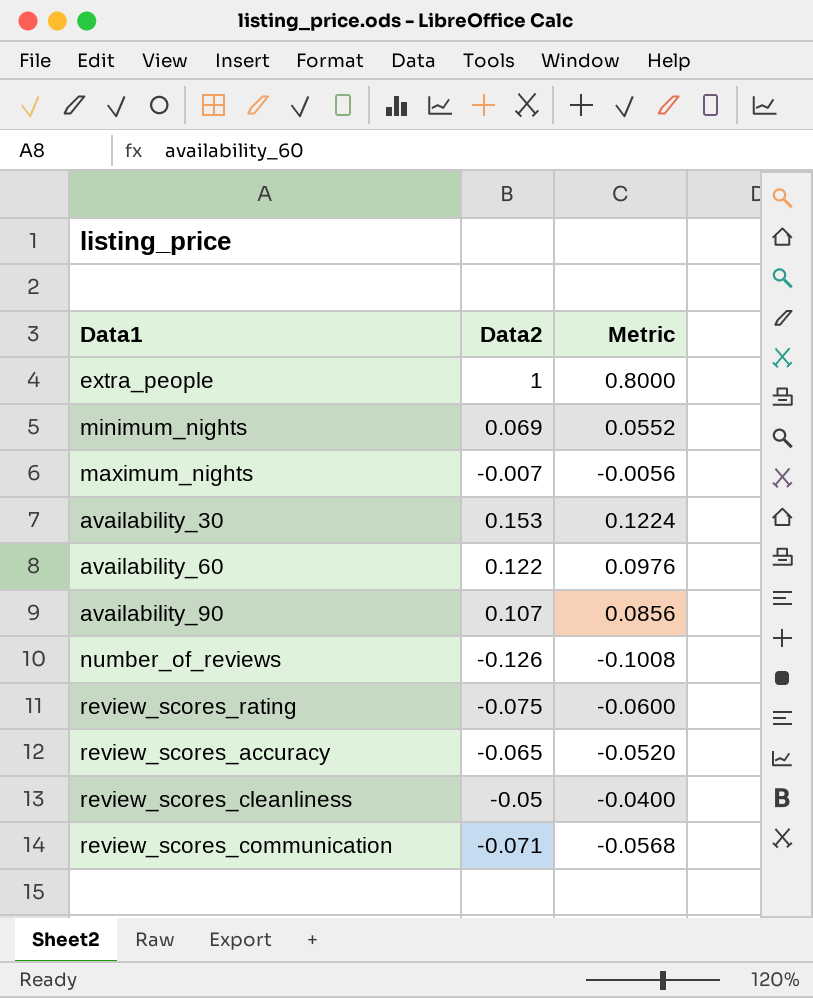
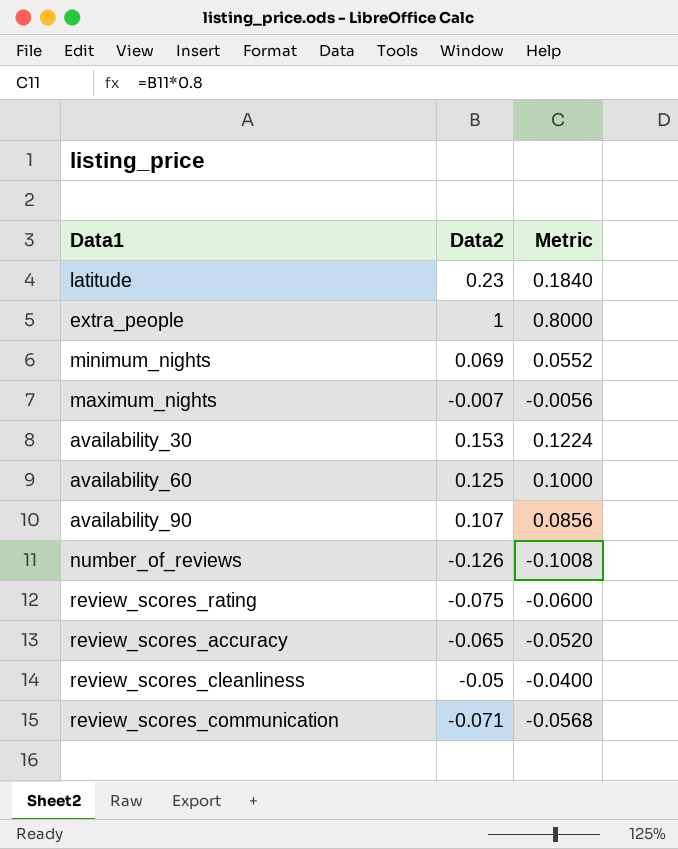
row latitude: none -> 0.23 | 0.1840
availability_60 | Data2: 0.122 -> 0.125
availability_60 | Metric: 0.0976 -> 0.1000

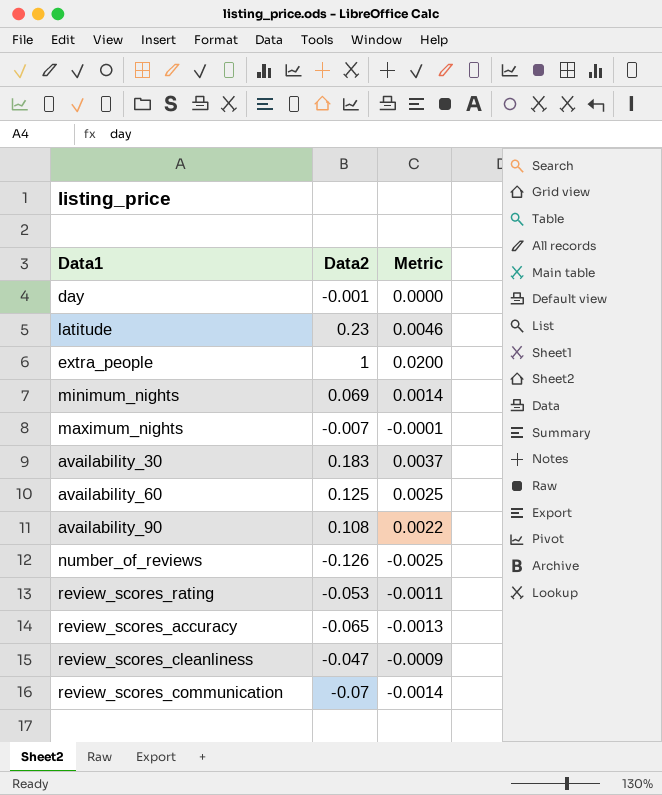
column Metric | formula: [Data2] * 0.8 -> [Data2] * 0.02
row day: none -> -0.001 | 0.0000
availability_30 | Data2: 0.153 -> 0.183
availability_90 | Data2: 0.107 -> 0.108
review_scores_rating | Data2: -0.075 -> -0.053
review_scores_cleanliness | Data2: -0.05 -> -0.047
review_scores_communication | Data2: -0.071 -> -0.07

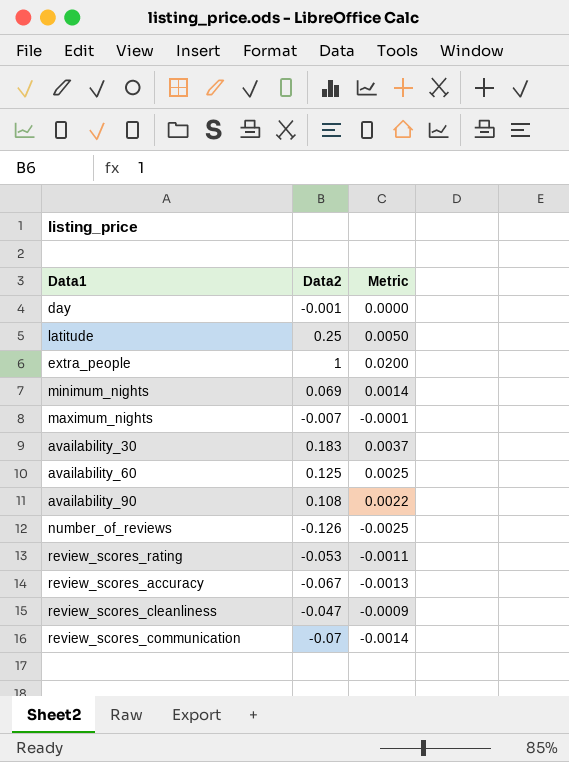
latitude | Data2: 0.23 -> 0.25
latitude | Metric: 0.0046 -> 0.0050
review_scores_accuracy | Data2: -0.065 -> -0.067

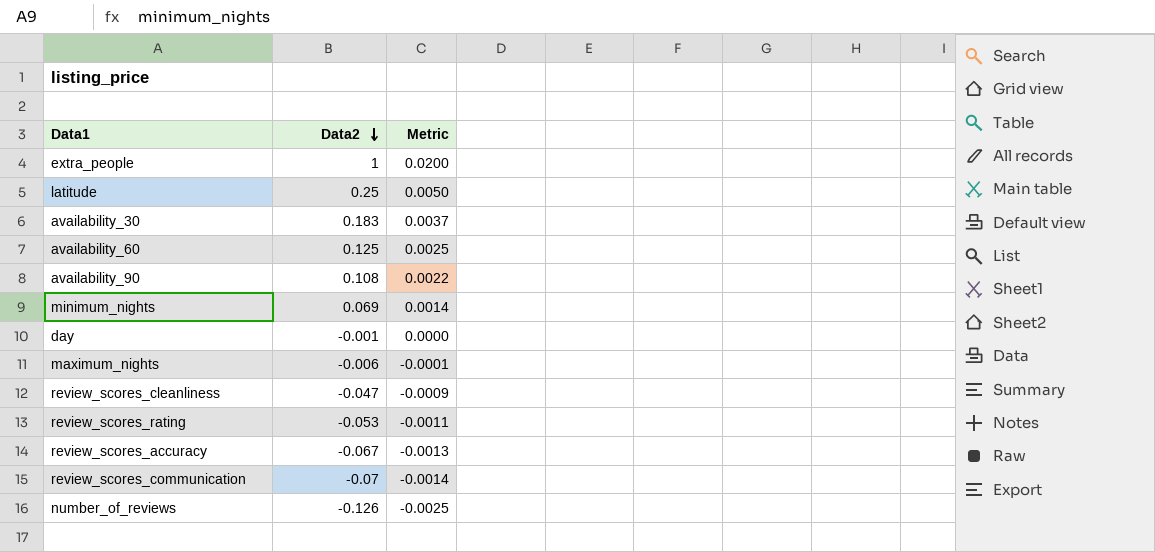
row order: none -> Data2 descending
maximum_nights | Data2: -0.007 -> -0.006

